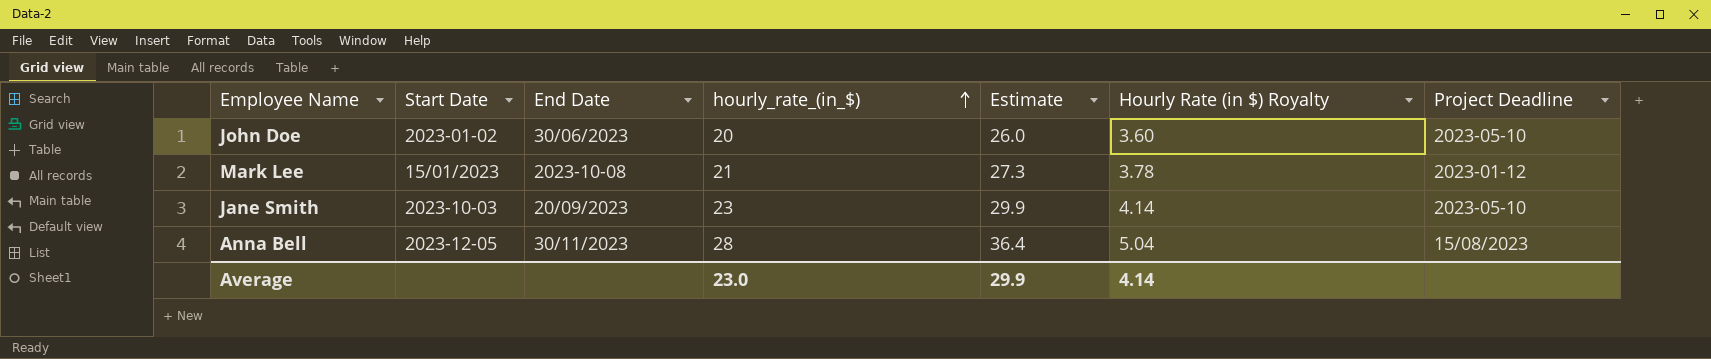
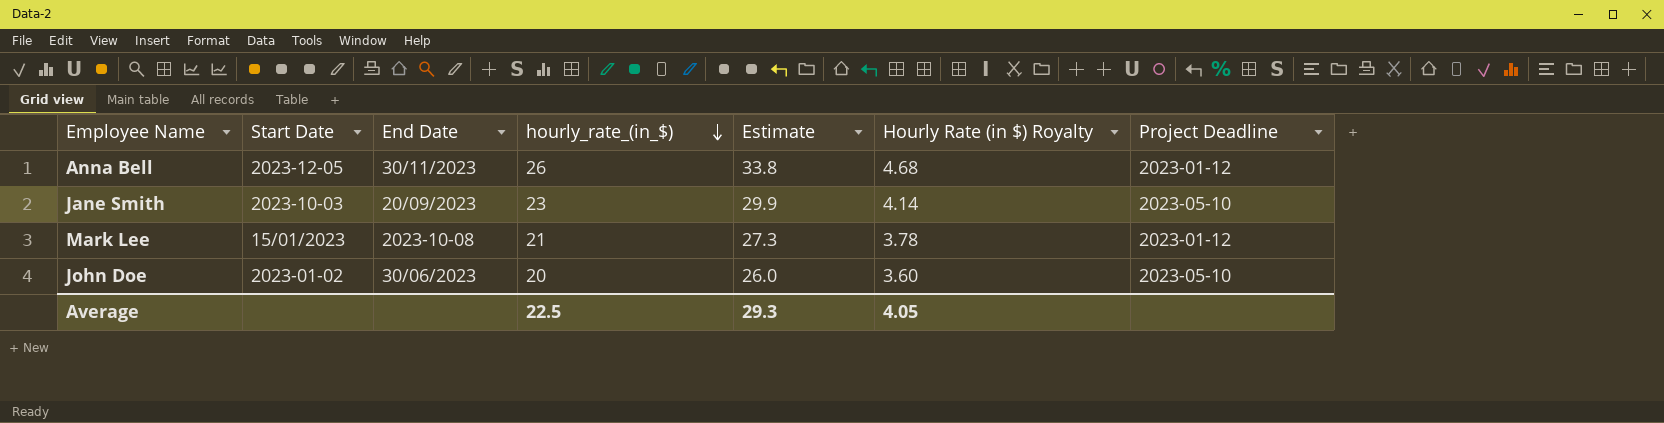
row order: hourly_rate_(in_$) ascending -> hourly_rate_(in_$) descending
Anna Bell | hourly_rate_(in_$): 28 -> 26
Anna Bell | Estimate: 36.4 -> 33.8
Anna Bell | Hourly Rate (in $) Royalty: 5.04 -> 4.68
Anna Bell | Project Deadline: 15/08/2023 -> 2023-01-12
Average | hourly_rate_(in_$): 23.0 -> 22.5
Average | Estimate: 29.9 -> 29.3
Average | Hourly Rate (in $) Royalty: 4.14 -> 4.05

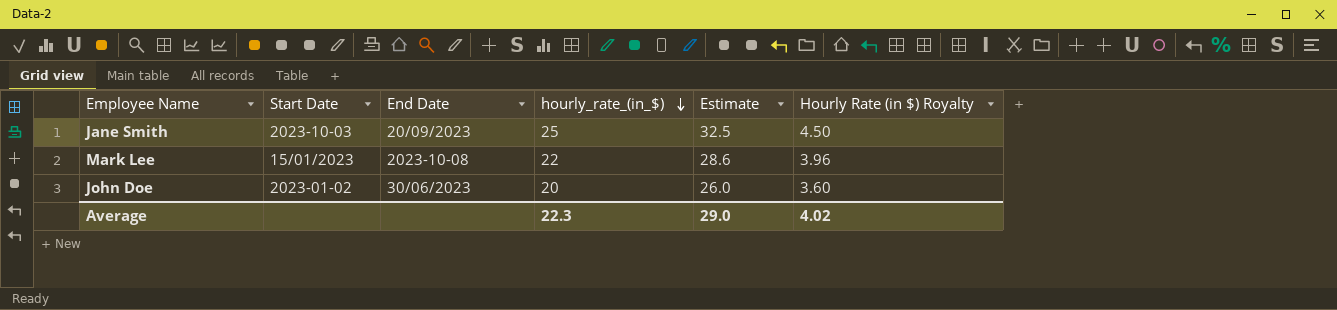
column Project Deadline | position: 7 -> none
row Anna Bell: 2023-12-05 | 30/11/2023 | 26 | 33.8 | 4.68 | 2023-01-12 -> none
Jane Smith | hourly_rate_(in_$): 23 -> 25
Jane Smith | Estimate: 29.9 -> 32.5
Jane Smith | Hourly Rate (in $) Royalty: 4.14 -> 4.50
Mark Lee | hourly_rate_(in_$): 21 -> 22
Mark Lee | Estimate: 27.3 -> 28.6
Mark Lee | Hourly Rate (in $) Royalty: 3.78 -> 3.96
Average | hourly_rate_(in_$): 22.5 -> 22.3
Average | Estimate: 29.3 -> 29.0
Average | Hourly Rate (in $) Royalty: 4.05 -> 4.02

